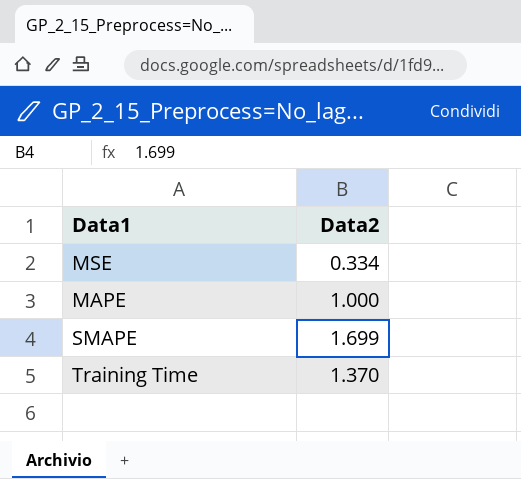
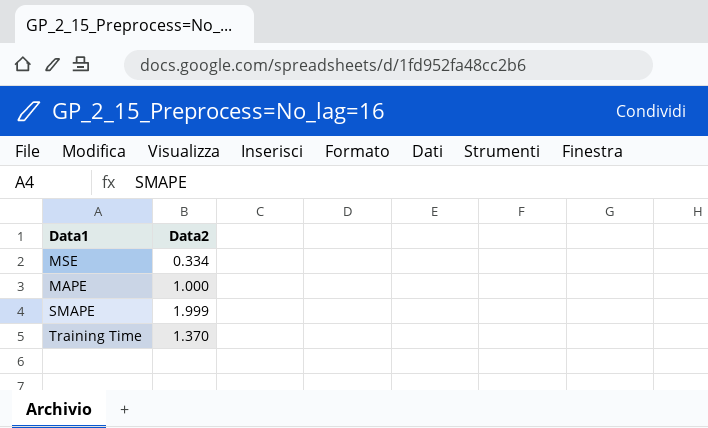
SMAPE | Data2: 1.699 -> 1.999

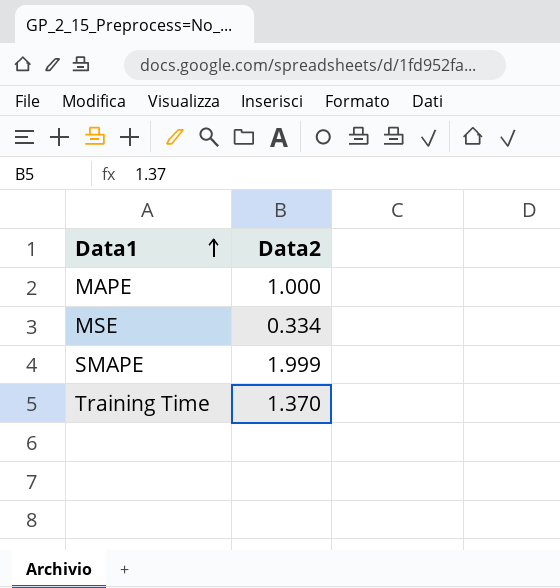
row order: none -> Data1 ascending

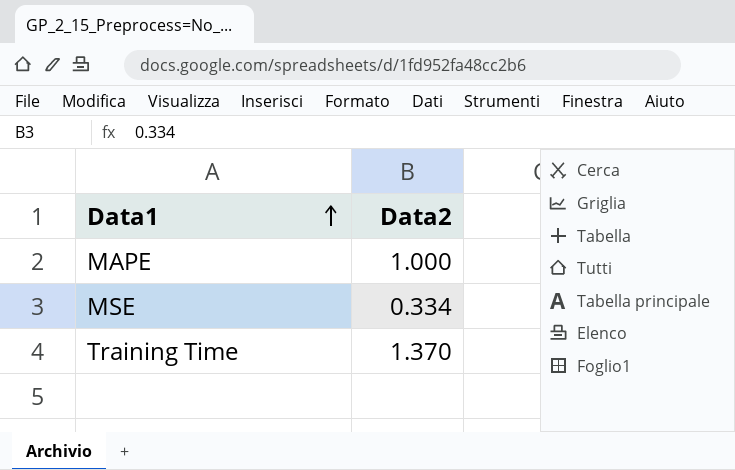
row SMAPE: 1.999 -> none

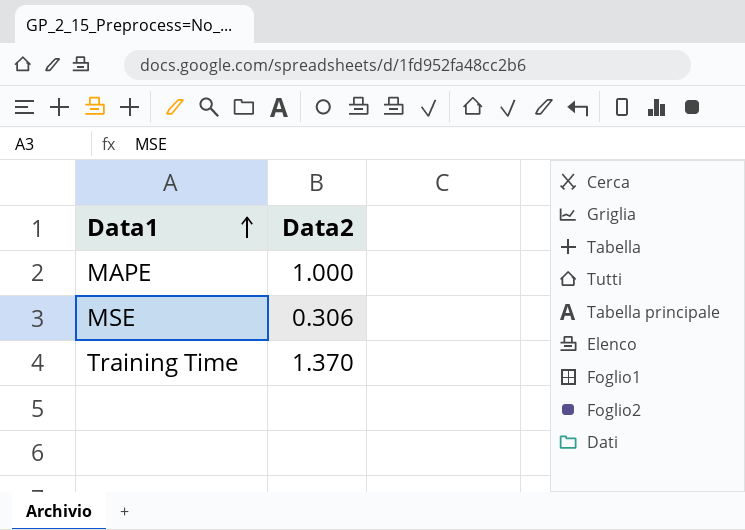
MSE | Data2: 0.334 -> 0.306

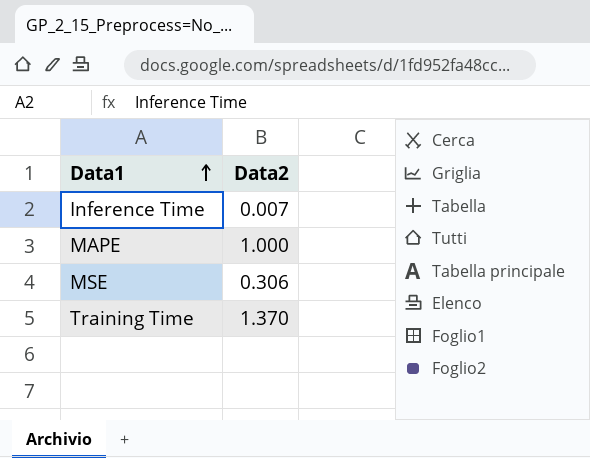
row Inference Time: none -> 0.007

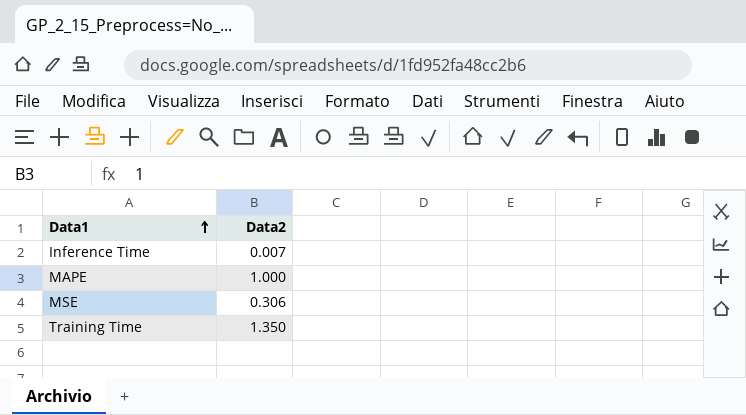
Training Time | Data2: 1.370 -> 1.350

